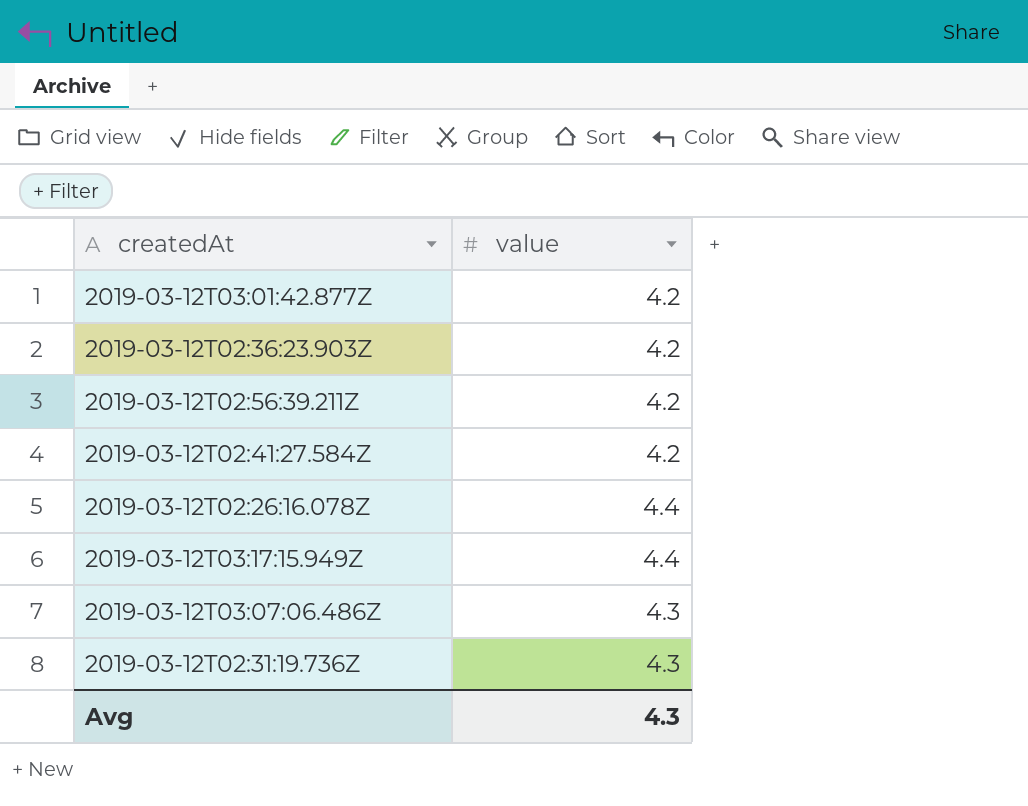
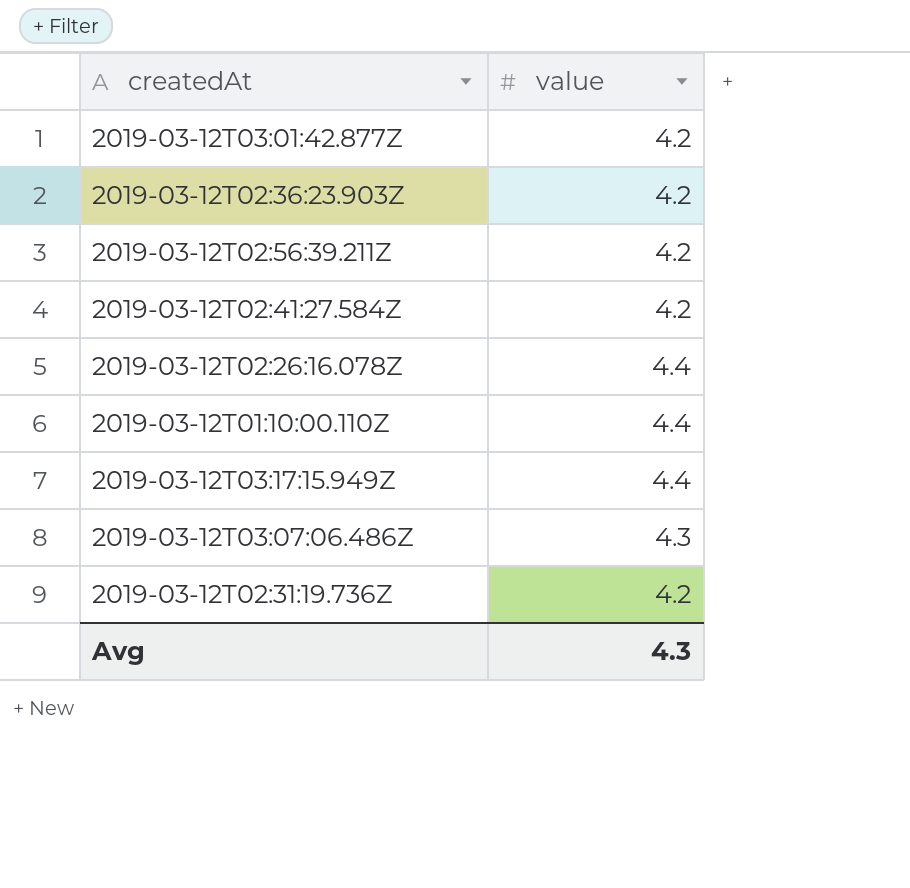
row 2019-03-12T01:10:00.110Z: none -> 4.4
2019-03-12T02:31:19.736Z | value: 4.3 -> 4.2

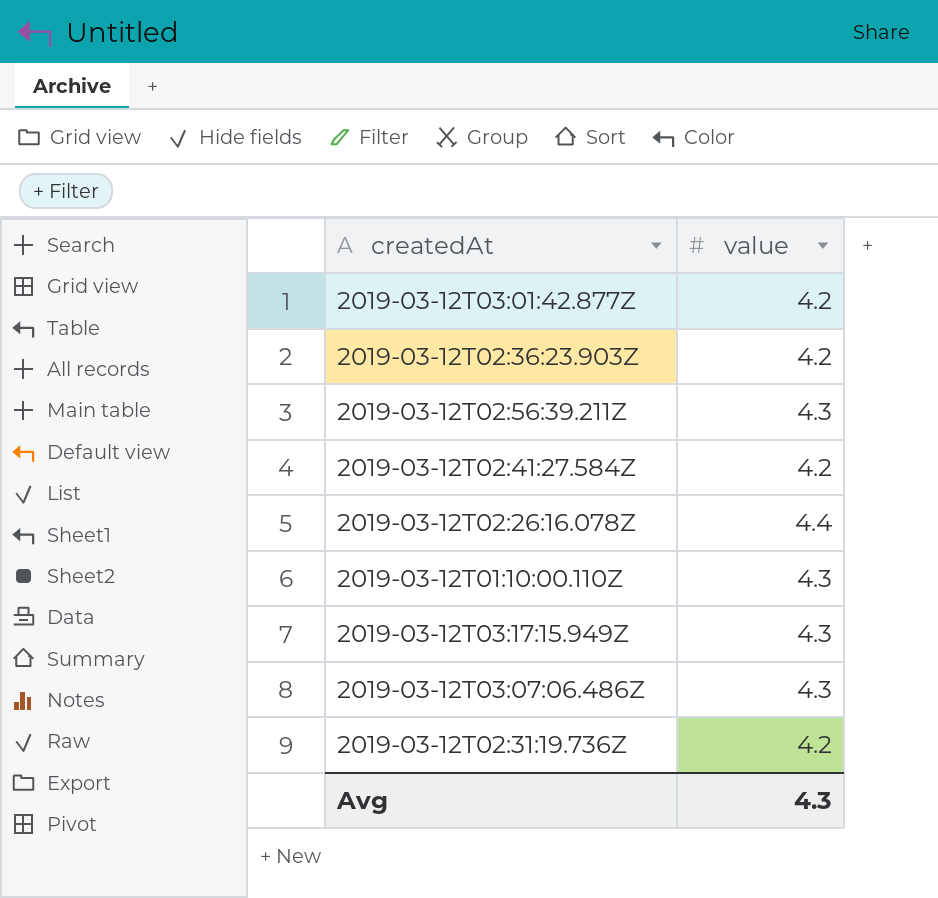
2019-03-12T02:56:39.211Z | value: 4.2 -> 4.3
2019-03-12T01:10:00.110Z | value: 4.4 -> 4.3
2019-03-12T03:17:15.949Z | value: 4.4 -> 4.3

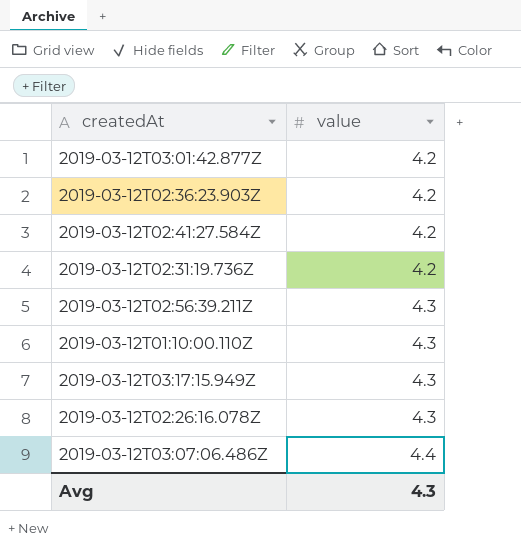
row order: none -> value ascending
2019-03-12T02:26:16.078Z | value: 4.4 -> 4.3
2019-03-12T03:07:06.486Z | value: 4.3 -> 4.4

